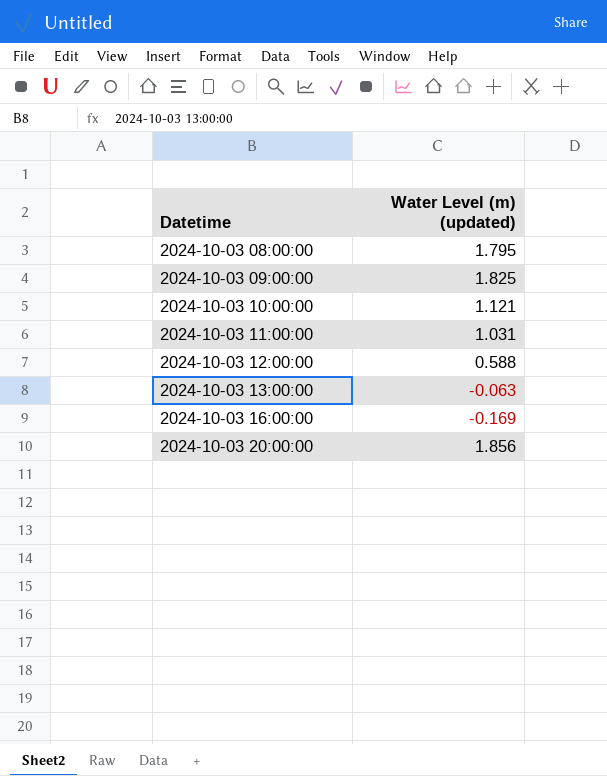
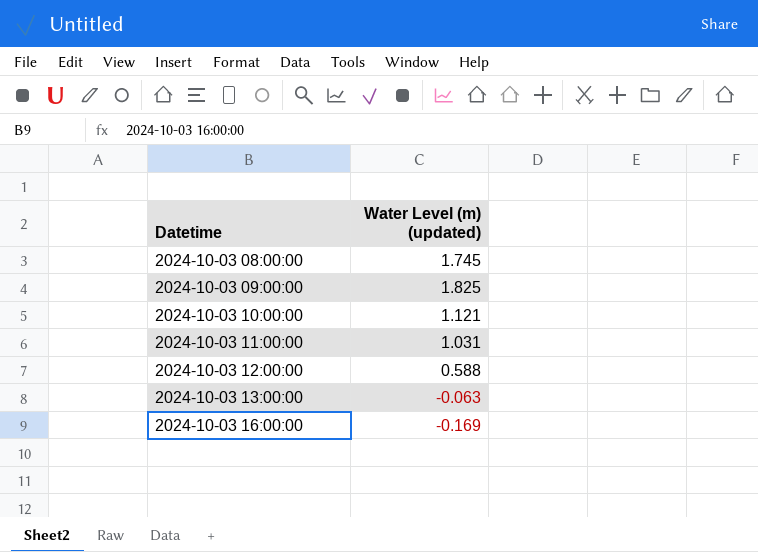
row 2024-10-03 20:00:00: 1.856 -> none
2024-10-03 08:00:00 | Water Level (m) (updated): 1.795 -> 1.745

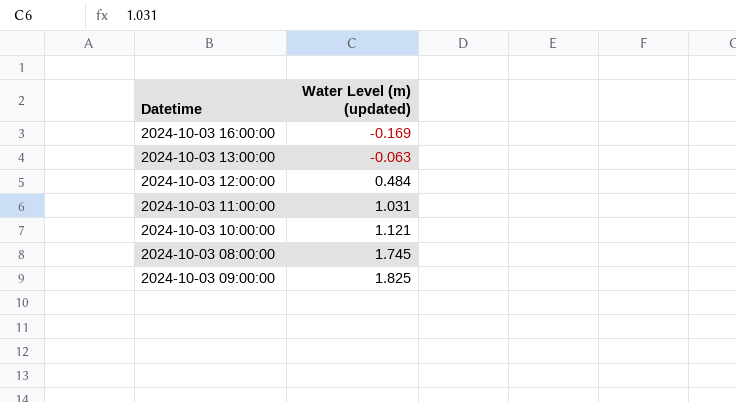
row order: Datetime ascending -> Water Level (m) (updated) ascending
2024-10-03 12:00:00 | Water Level (m) (updated): 0.588 -> 0.484

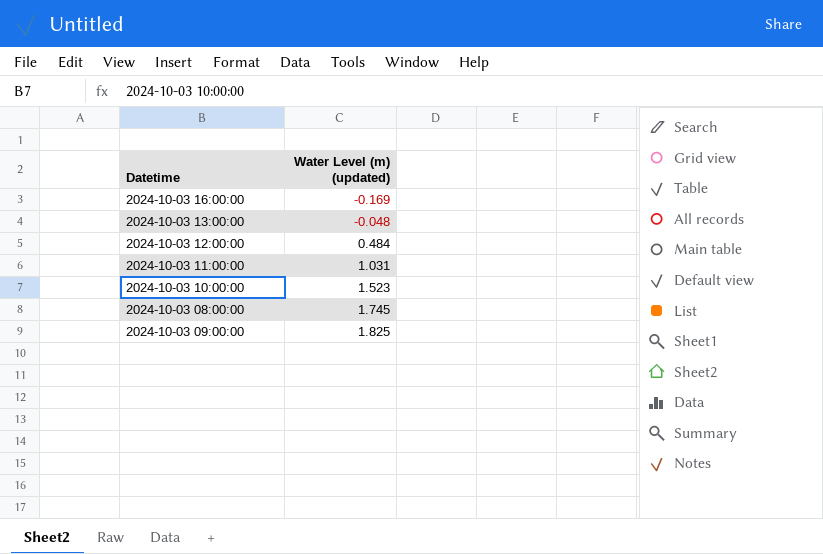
2024-10-03 13:00:00 | Water Level (m) (updated): -0.063 -> -0.048
2024-10-03 10:00:00 | Water Level (m) (updated): 1.121 -> 1.523

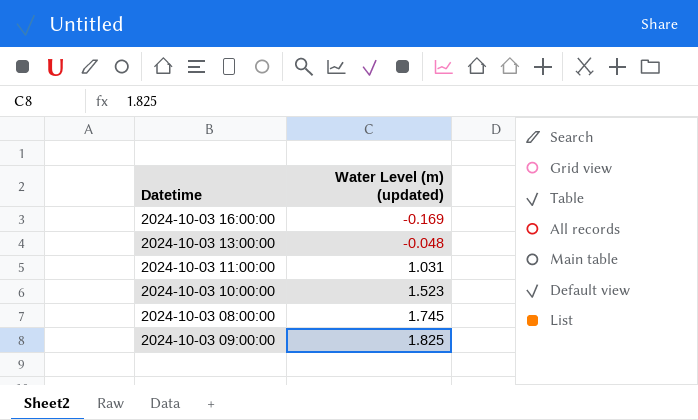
row 2024-10-03 12:00:00: 0.484 -> none

